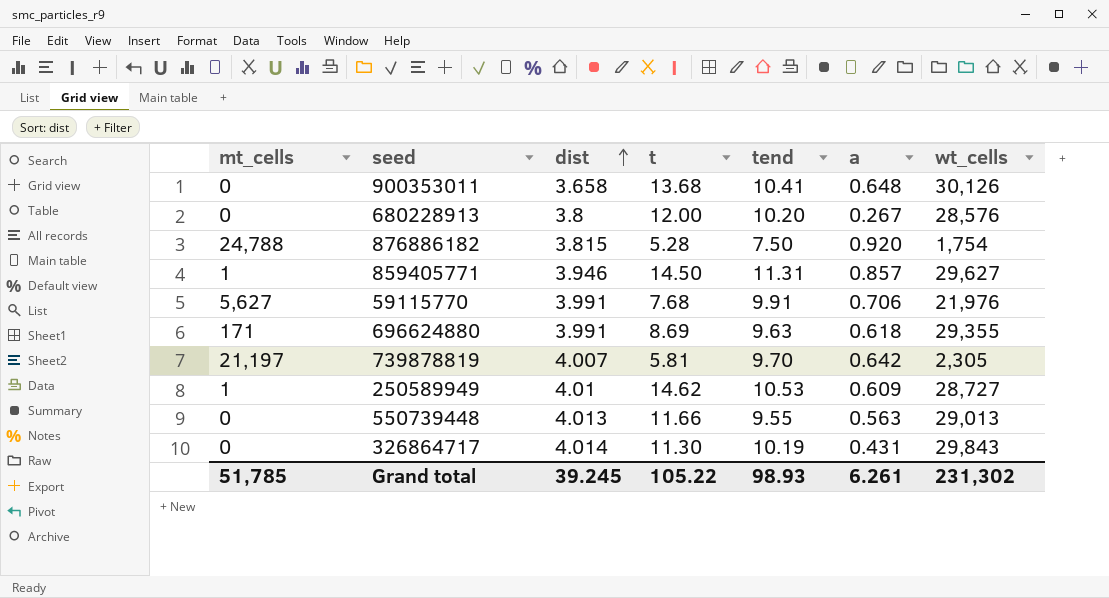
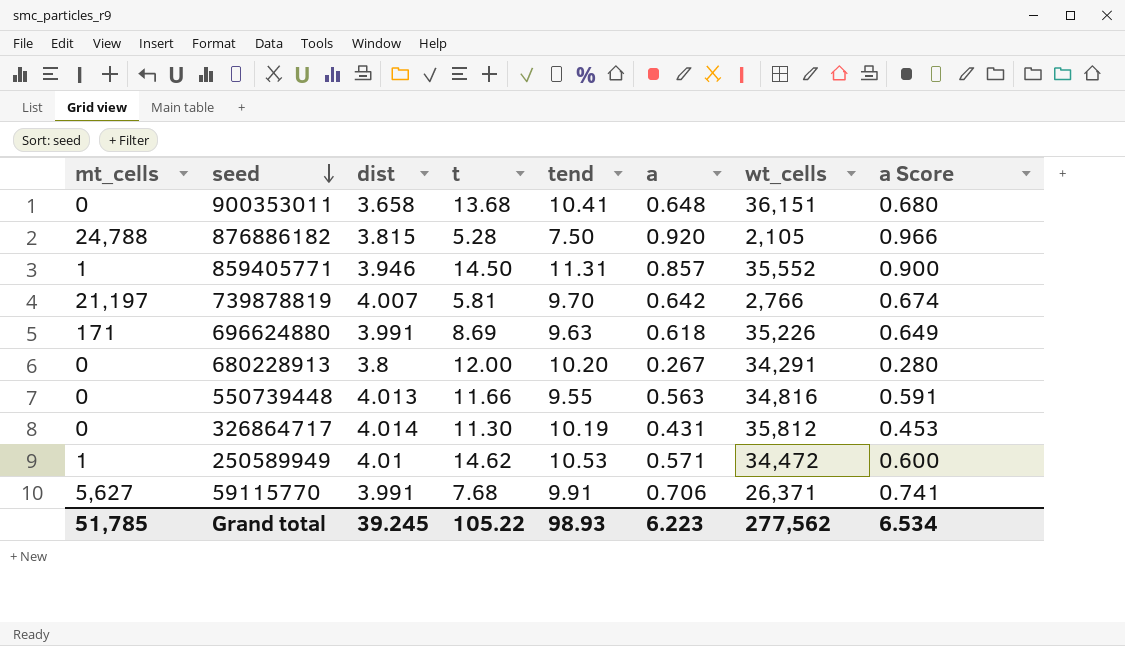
row order: dist ascending -> seed descending
column a Score | formula: none -> [a] * 1.05
900353011 | wt_cells: 30,126 -> 36,151
876886182 | wt_cells: 1,754 -> 2,105
859405771 | wt_cells: 29,627 -> 35,552
739878819 | wt_cells: 2,305 -> 2,766
696624880 | wt_cells: 29,355 -> 35,226
680228913 | wt_cells: 28,576 -> 34,291
550739448 | wt_cells: 29,013 -> 34,816
326864717 | wt_cells: 29,843 -> 35,812
250589949 | a: 0.609 -> 0.571
250589949 | wt_cells: 28,727 -> 34,472
59115770 | wt_cells: 21,976 -> 26,371
Grand total | a: 6.261 -> 6.223
Grand total | wt_cells: 231,302 -> 277,562

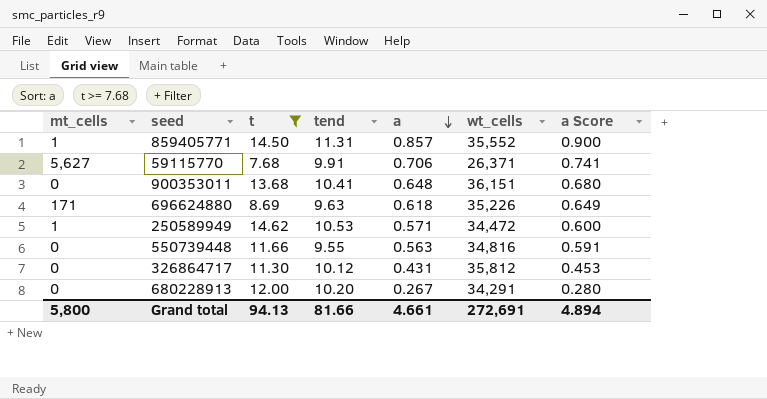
filter: none -> t >= 7.68
row order: seed descending -> a descending
column dist | position: 3 -> none
326864717 | tend: 10.19 -> 10.12
Grand total | mt_cells: 51,785 -> 5,800
Grand total | t: 105.22 -> 94.13
Grand total | tend: 98.93 -> 81.66
Grand total | a: 6.223 -> 4.661
Grand total | wt_cells: 277,562 -> 272,691
Grand total | a Score: 6.534 -> 4.894

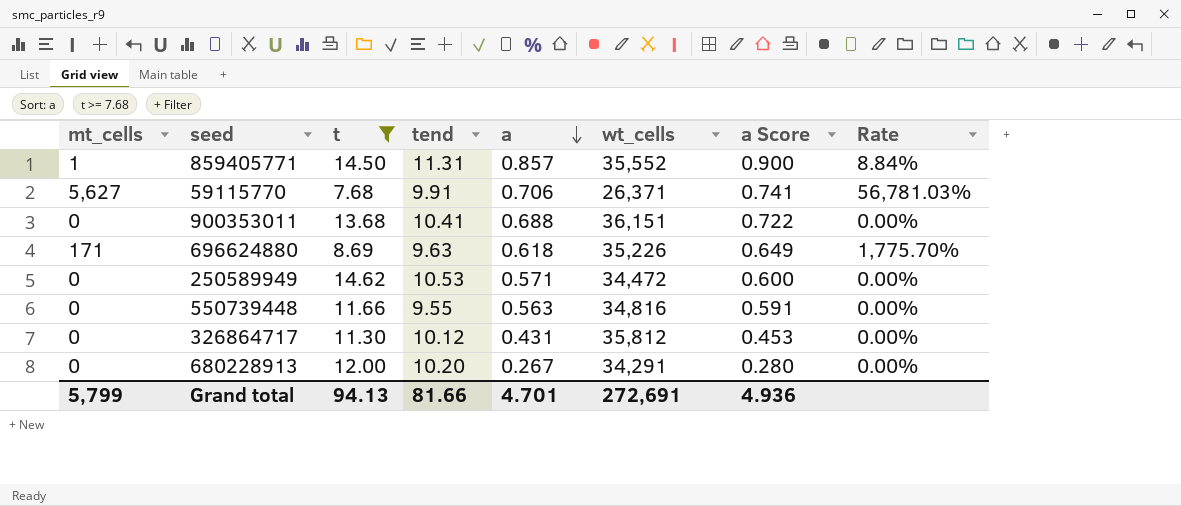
column Rate | formula: none -> [mt_cells] / [tend]
900353011 | a: 0.648 -> 0.688
900353011 | a Score: 0.680 -> 0.722
250589949 | mt_cells: 1 -> 0
Grand total | mt_cells: 5,800 -> 5,799
Grand total | a: 4.661 -> 4.701
Grand total | a Score: 4.894 -> 4.936

